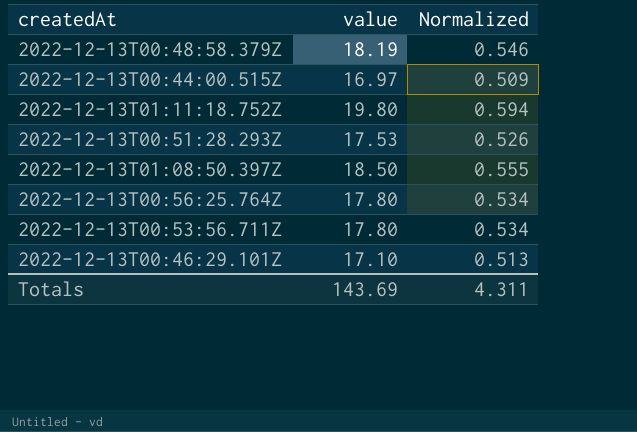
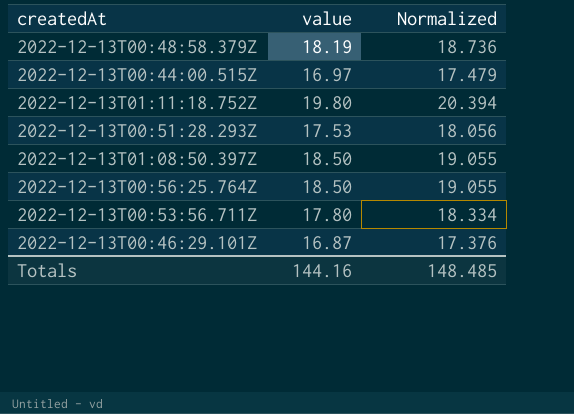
column Normalized | formula: [value] * 0.03 -> [value] * 1.03
2022-12-13T00:56:25.764Z | value: 17.80 -> 18.50
2022-12-13T00:46:29.101Z | value: 17.10 -> 16.87
Totals | value: 143.69 -> 144.16
Totals | Normalized: 4.311 -> 148.485

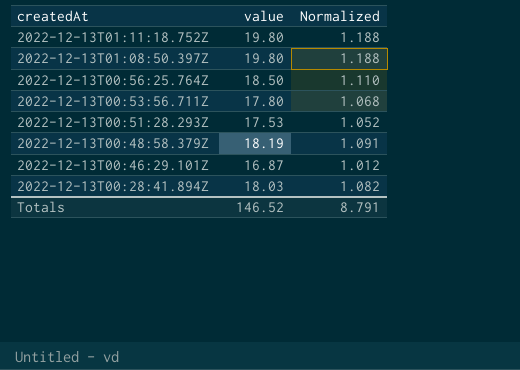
row order: none -> createdAt descending
column Normalized | formula: [value] * 1.03 -> [value] * 0.06
row 2022-12-13T00:44:00.515Z: 16.97 | 17.479 -> none
2022-12-13T01:08:50.397Z | value: 18.50 -> 19.80
row 2022-12-13T00:28:41.894Z: none -> 18.03 | 1.082
Totals | value: 144.16 -> 146.52
Totals | Normalized: 148.485 -> 8.791

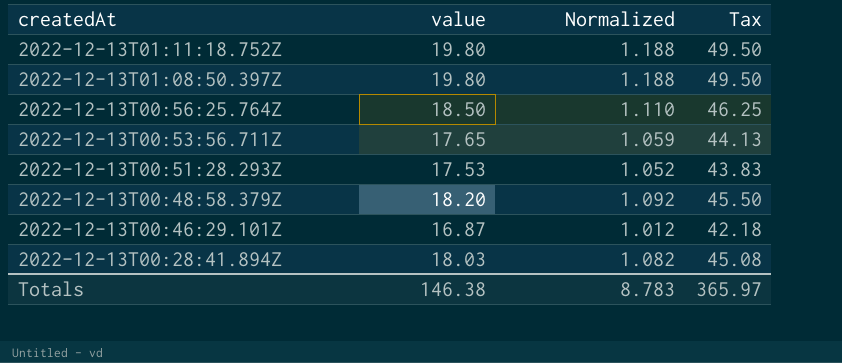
column Tax | formula: none -> [value] * 2.5
2022-12-13T00:53:56.711Z | value: 17.80 -> 17.65
2022-12-13T00:53:56.711Z | Normalized: 1.068 -> 1.059
2022-12-13T00:48:58.379Z | value: 18.19 -> 18.20
2022-12-13T00:48:58.379Z | Normalized: 1.091 -> 1.092
Totals | value: 146.52 -> 146.38
Totals | Normalized: 8.791 -> 8.783

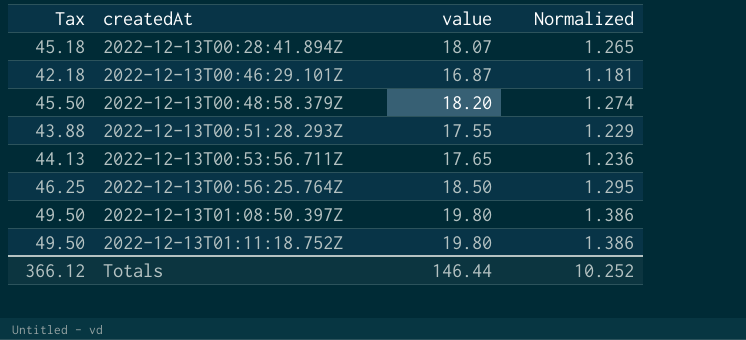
row order: createdAt descending -> createdAt ascending
column Tax | position: 4 -> 1
column Normalized | formula: [value] * 0.06 -> [value] * 0.07
2022-12-13T00:28:41.894Z | Tax: 45.08 -> 45.18
2022-12-13T00:28:41.894Z | value: 18.03 -> 18.07
2022-12-13T00:51:28.293Z | Tax: 43.83 -> 43.88
2022-12-13T00:51:28.293Z | value: 17.53 -> 17.55
Totals | Tax: 365.97 -> 366.12
Totals | value: 146.38 -> 146.44
Totals | Normalized: 8.783 -> 10.252

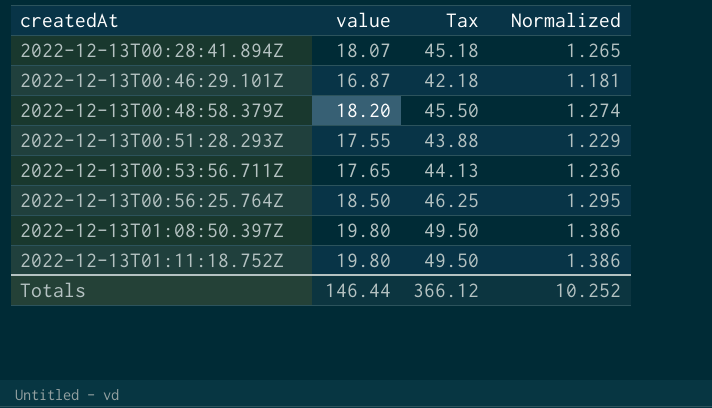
column Tax | position: 1 -> 3

